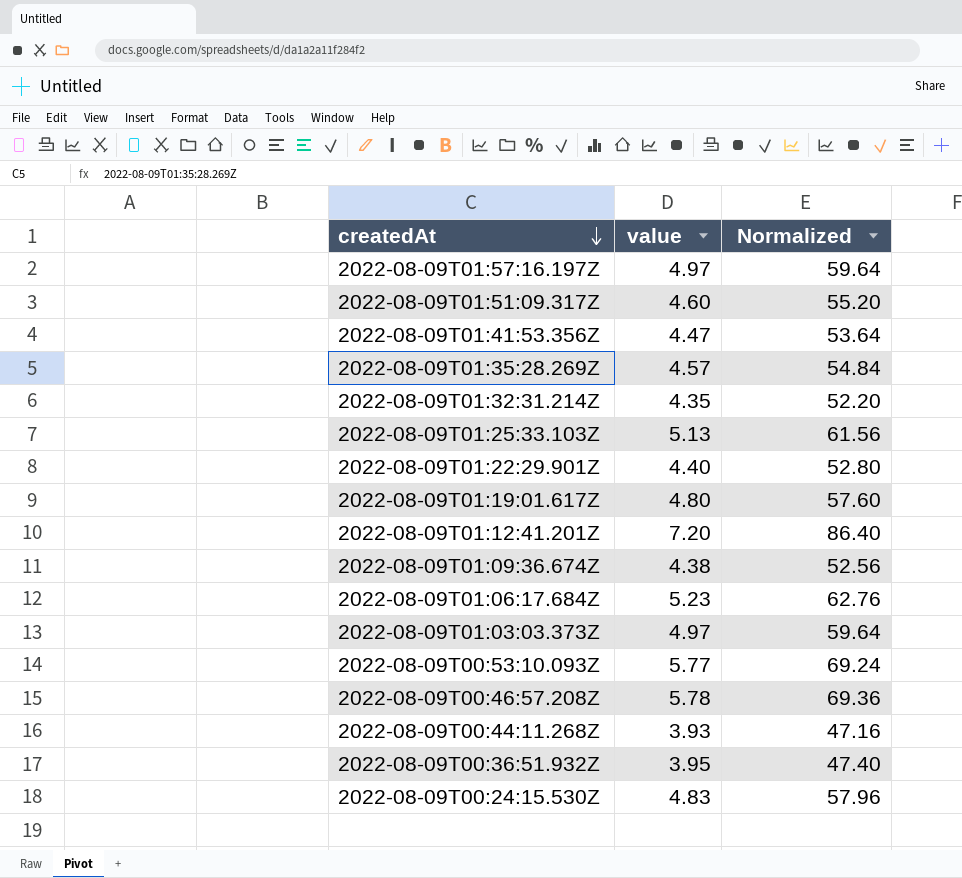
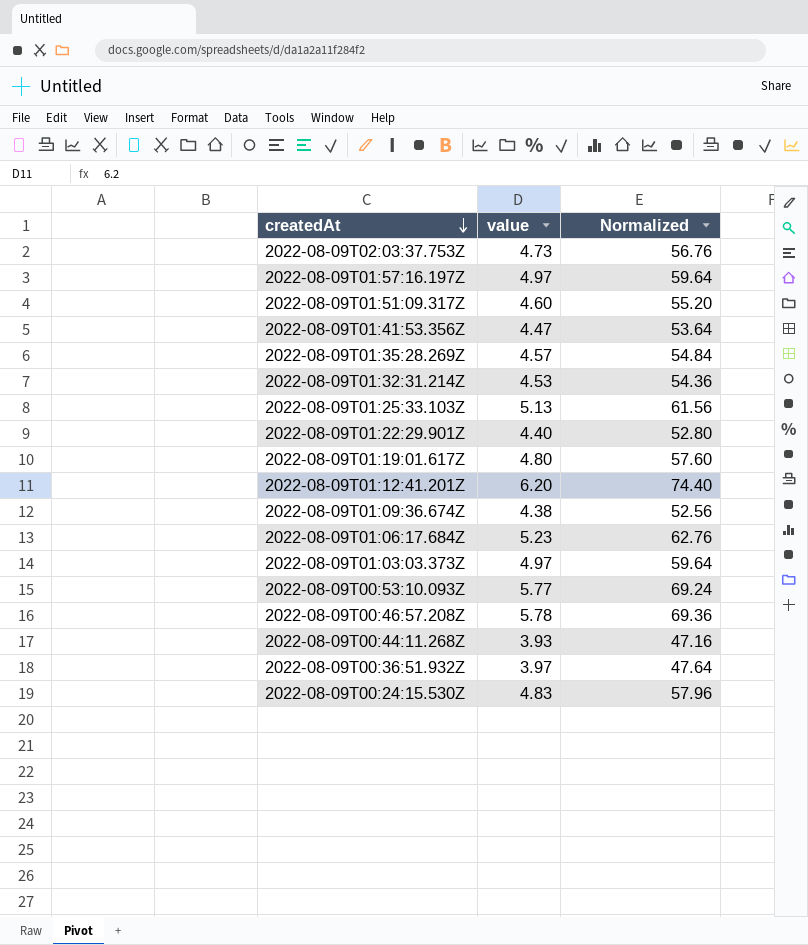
row 2022-08-09T02:03:37.753Z: none -> 4.73 | 56.76
2022-08-09T01:32:31.214Z | value: 4.35 -> 4.53
2022-08-09T01:32:31.214Z | Normalized: 52.20 -> 54.36
2022-08-09T01:12:41.201Z | value: 7.20 -> 6.20
2022-08-09T01:12:41.201Z | Normalized: 86.40 -> 74.40
2022-08-09T00:36:51.932Z | value: 3.95 -> 3.97
2022-08-09T00:36:51.932Z | Normalized: 47.40 -> 47.64

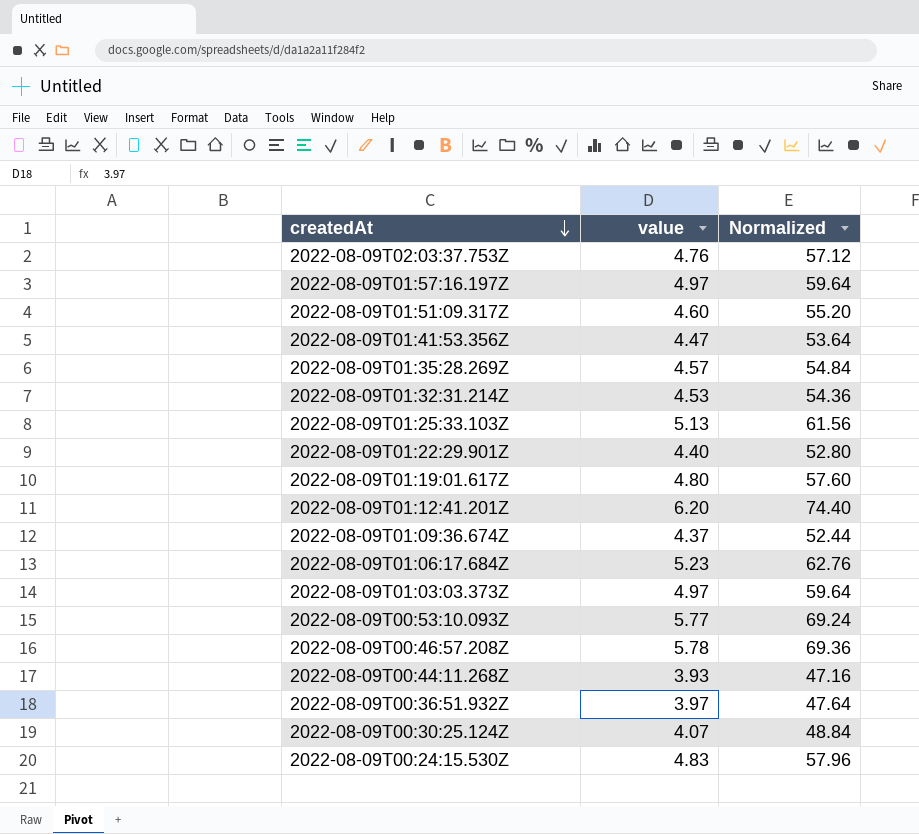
2022-08-09T02:03:37.753Z | value: 4.73 -> 4.76
2022-08-09T02:03:37.753Z | Normalized: 56.76 -> 57.12
2022-08-09T01:09:36.674Z | value: 4.38 -> 4.37
2022-08-09T01:09:36.674Z | Normalized: 52.56 -> 52.44
row 2022-08-09T00:30:25.124Z: none -> 4.07 | 48.84

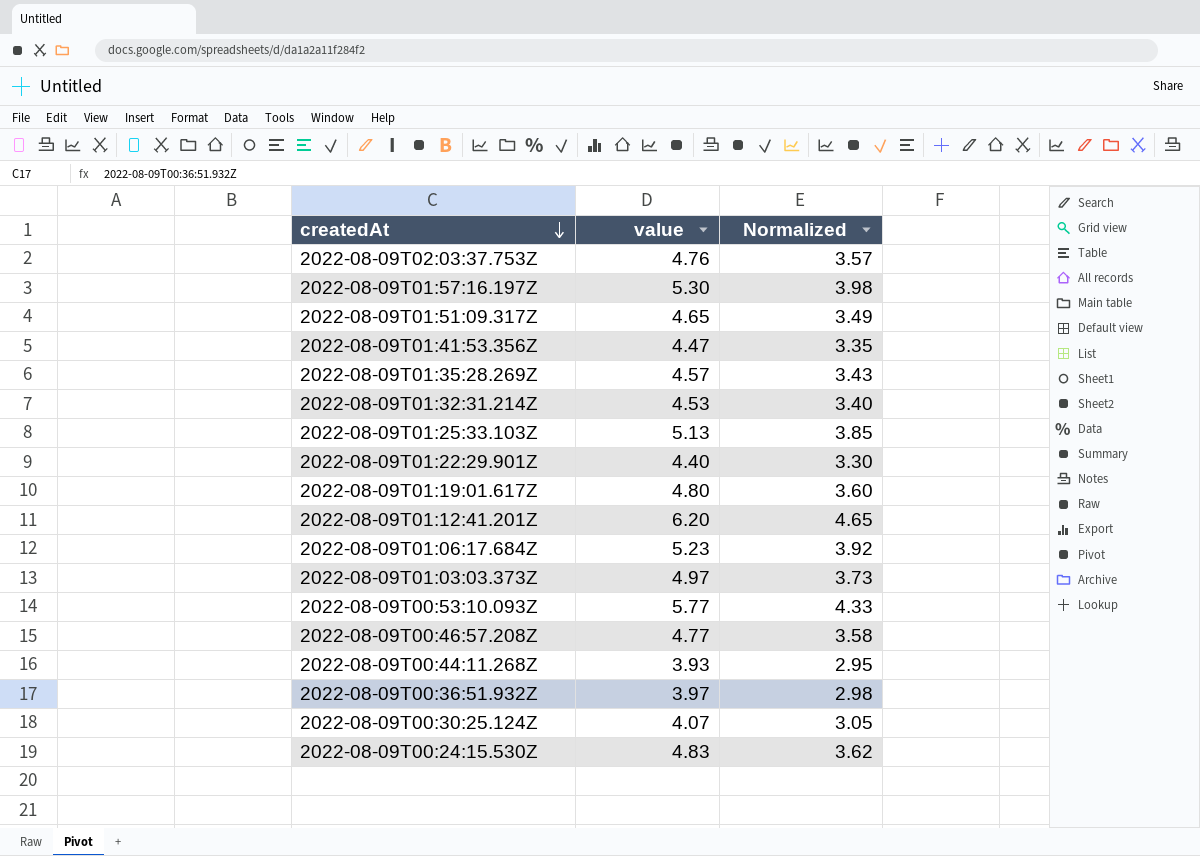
column Normalized | formula: [value] * 12 -> [value] * 0.75
row 2022-08-09T01:09:36.674Z: 4.37 | 52.44 -> none
2022-08-09T01:57:16.197Z | value: 4.97 -> 5.30
2022-08-09T01:51:09.317Z | value: 4.60 -> 4.65
2022-08-09T00:46:57.208Z | value: 5.78 -> 4.77

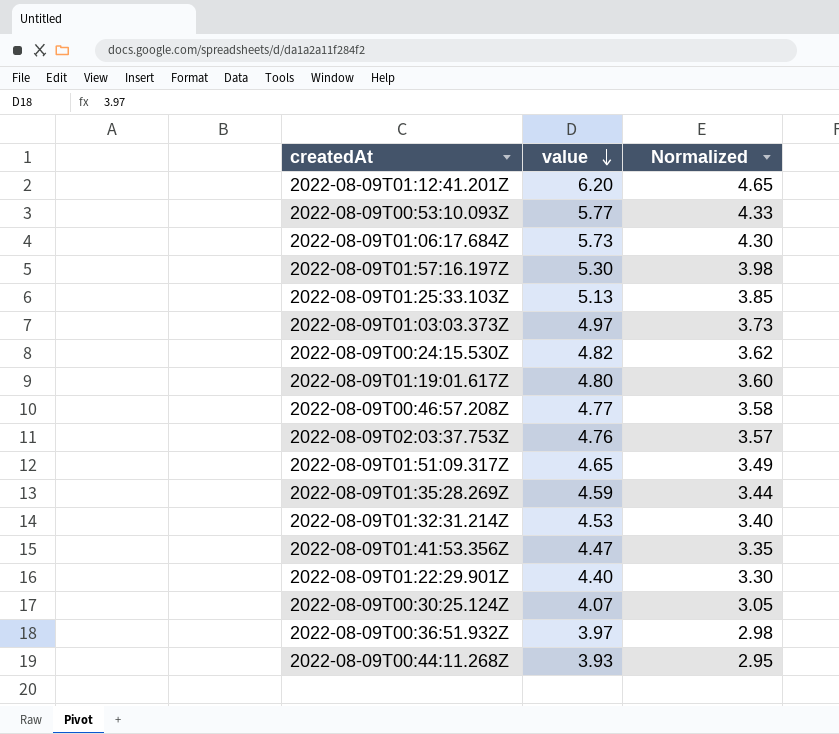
row order: createdAt descending -> value descending
2022-08-09T01:06:17.684Z | value: 5.23 -> 5.73
2022-08-09T01:06:17.684Z | Normalized: 3.92 -> 4.30
2022-08-09T00:24:15.530Z | value: 4.83 -> 4.82
2022-08-09T01:35:28.269Z | value: 4.57 -> 4.59
2022-08-09T01:35:28.269Z | Normalized: 3.43 -> 3.44

